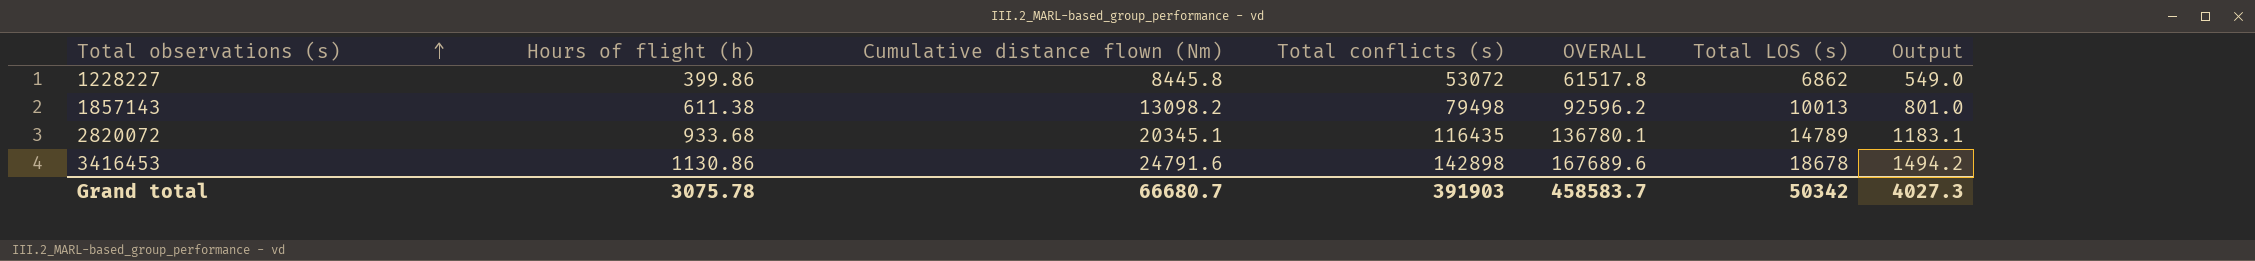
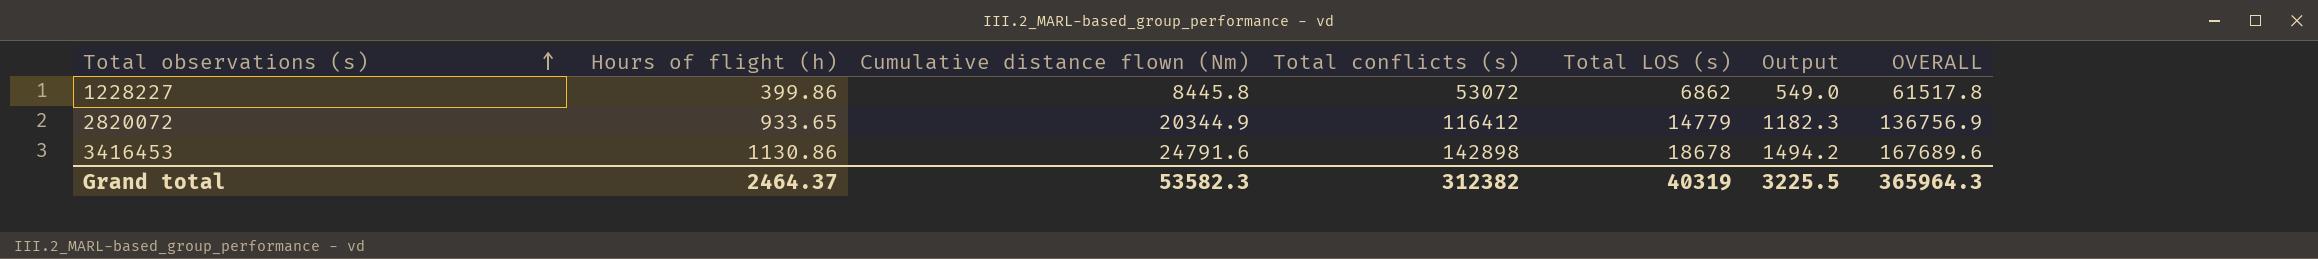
column OVERALL | position: 5 -> 7
row 1857143: 611.38 | 13098.2 | 79498 | 92596.2 | 10013 | 801.0 -> none
2820072 | Hours of flight (h): 933.68 -> 933.65
2820072 | Cumulative distance flown (Nm): 20345.1 -> 20344.9
2820072 | Total conflicts (s): 116435 -> 116412
2820072 | Total LOS (s): 14789 -> 14779
2820072 | Output: 1183.1 -> 1182.3
2820072 | OVERALL: 136780.1 -> 136756.9
Grand total | Hours of flight (h): 3075.78 -> 2464.37
Grand total | Cumulative distance flown (Nm): 66680.7 -> 53582.3
Grand total | Total conflicts (s): 391903 -> 312382
Grand total | Total LOS (s): 50342 -> 40319
Grand total | Output: 4027.3 -> 3225.5
Grand total | OVERALL: 458583.7 -> 365964.3

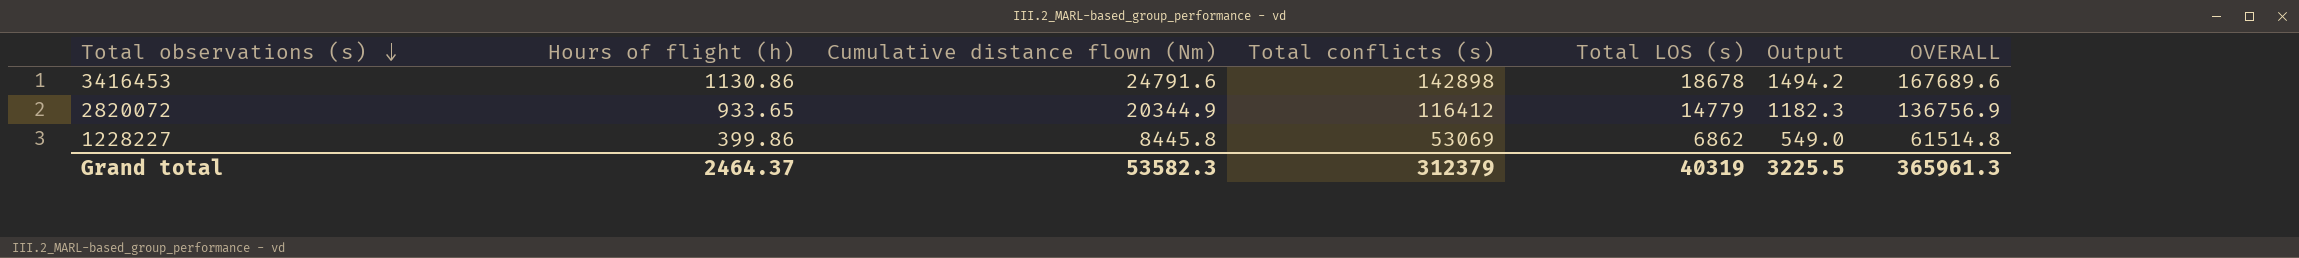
row order: Total observations (s) ascending -> Total observations (s) descending
1228227 | Total conflicts (s): 53072 -> 53069
1228227 | OVERALL: 61517.8 -> 61514.8
Grand total | Total conflicts (s): 312382 -> 312379
Grand total | OVERALL: 365964.3 -> 365961.3

